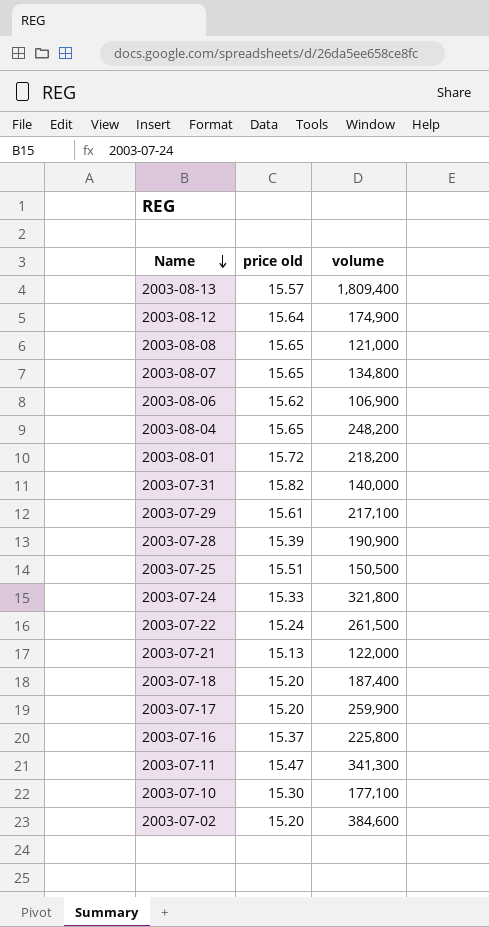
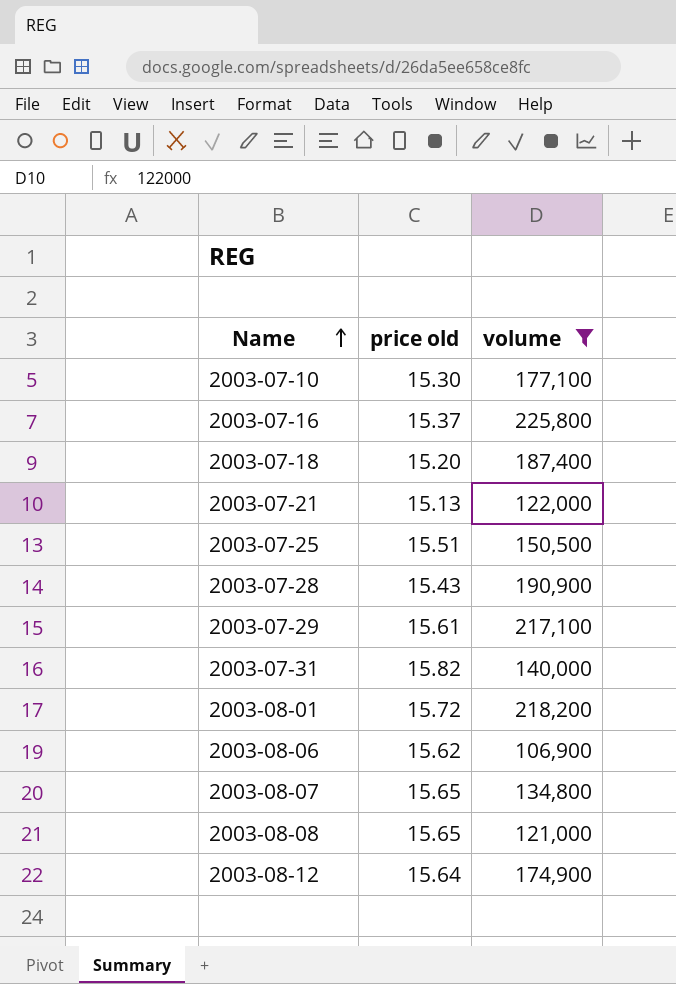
filter: none -> volume <= 225,800
row order: Name descending -> Name ascending
2003-07-28 | price old: 15.39 -> 15.43

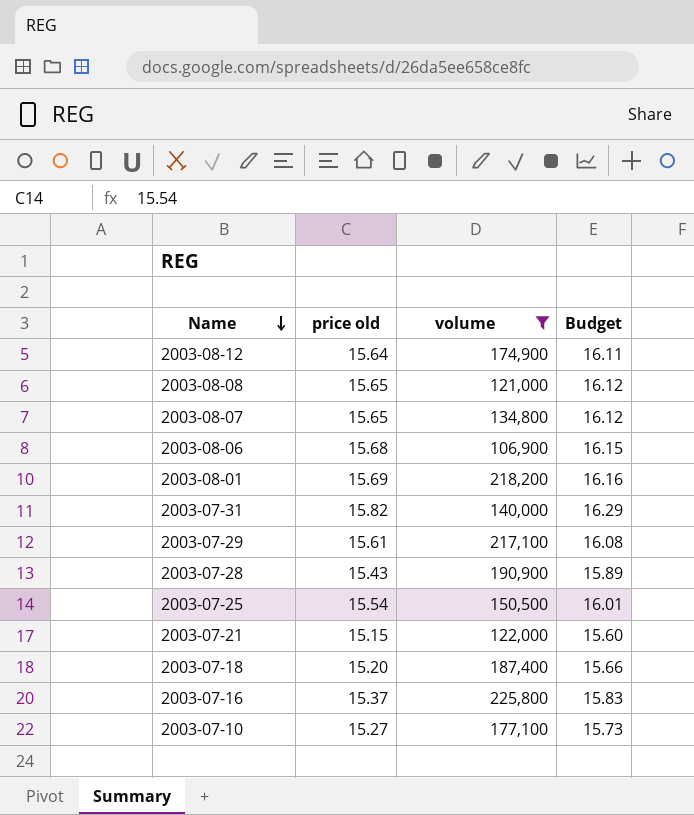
row order: Name ascending -> Name descending
column Budget | formula: none -> [price old] * 1.03
2003-08-06 | price old: 15.62 -> 15.68
2003-08-01 | price old: 15.72 -> 15.69
2003-07-25 | price old: 15.51 -> 15.54
2003-07-21 | price old: 15.13 -> 15.15
2003-07-10 | price old: 15.30 -> 15.27

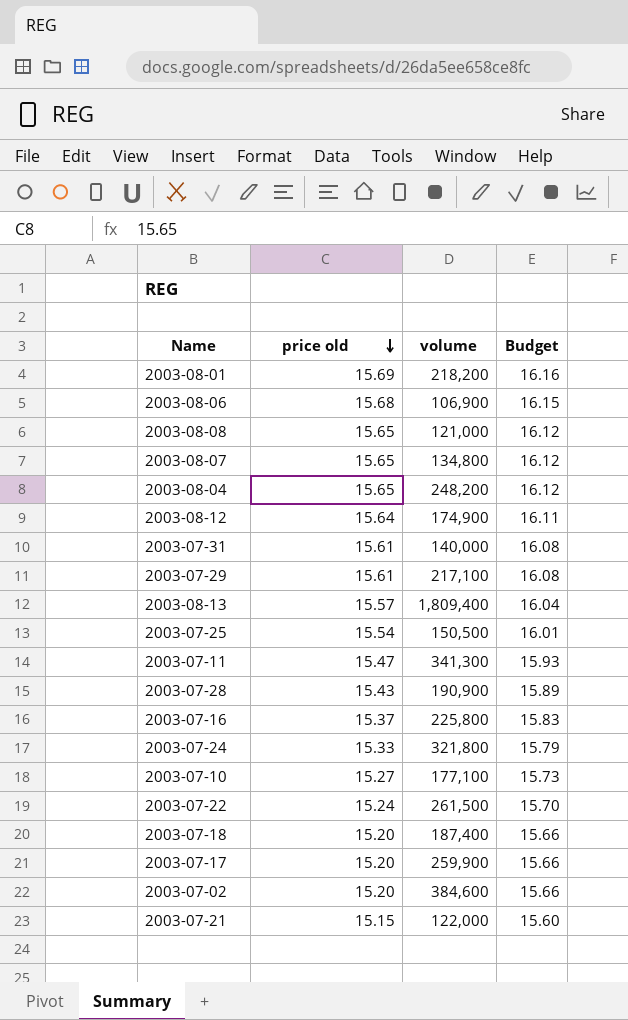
filter: volume <= 225,800 -> none
row order: Name descending -> price old descending
2003-07-31 | price old: 15.82 -> 15.61
2003-07-31 | Budget: 16.29 -> 16.08

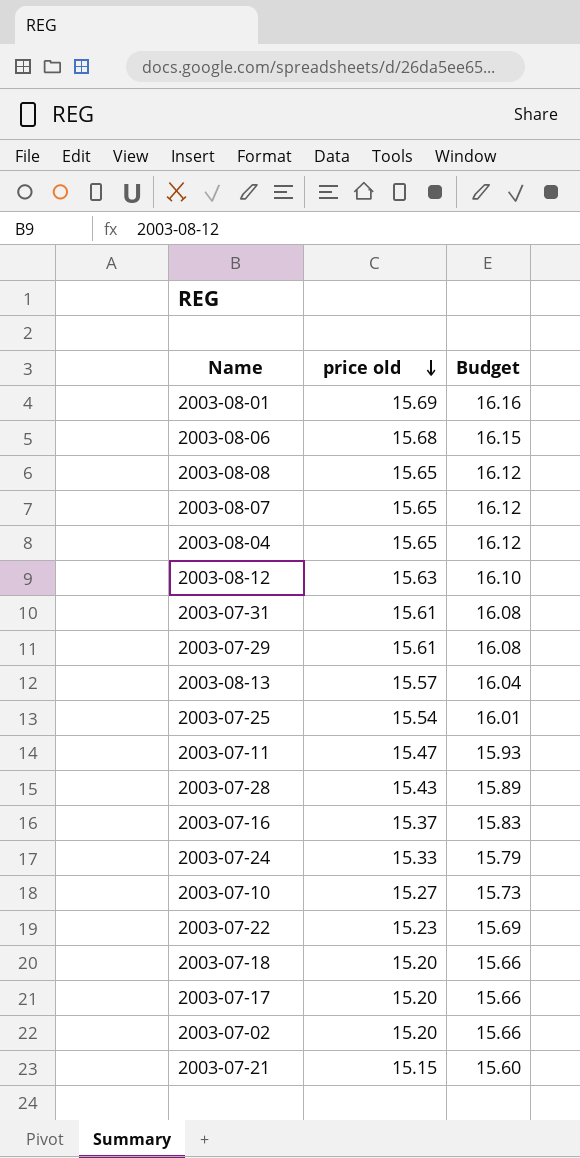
column volume | position: 3 -> none
2003-08-12 | price old: 15.64 -> 15.63
2003-08-12 | Budget: 16.11 -> 16.10
2003-07-22 | price old: 15.24 -> 15.23
2003-07-22 | Budget: 15.70 -> 15.69

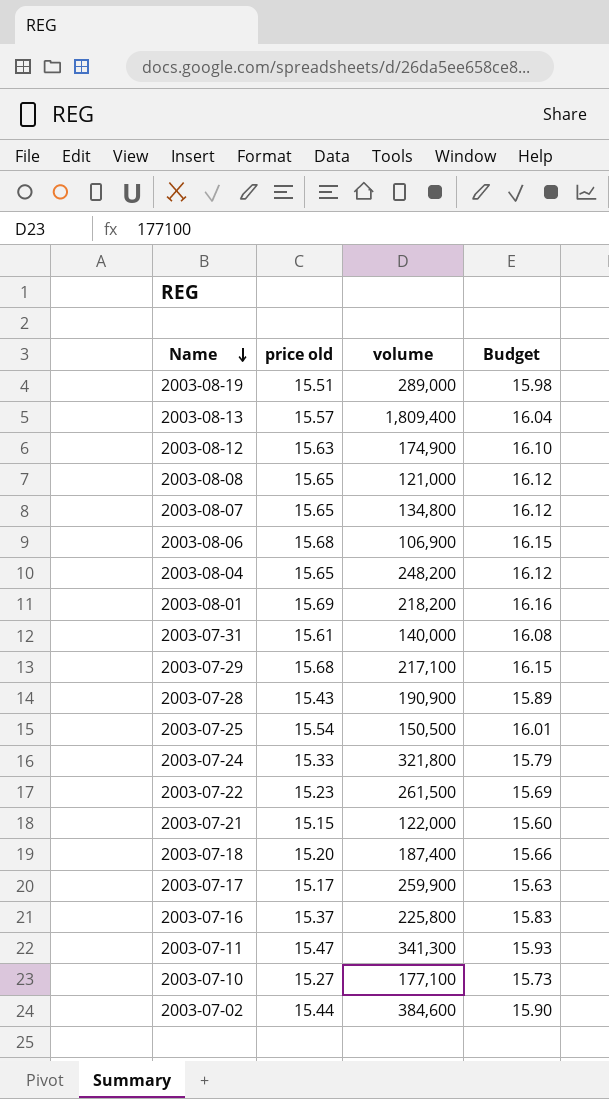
row order: price old descending -> Name descending
column volume | position: none -> 3
row 2003-08-19: none -> 15.51 | 289,000 | 15.98
2003-07-29 | price old: 15.61 -> 15.68
2003-07-29 | Budget: 16.08 -> 16.15
2003-07-17 | price old: 15.20 -> 15.17
2003-07-17 | Budget: 15.66 -> 15.63
2003-07-02 | price old: 15.20 -> 15.44
2003-07-02 | Budget: 15.66 -> 15.90

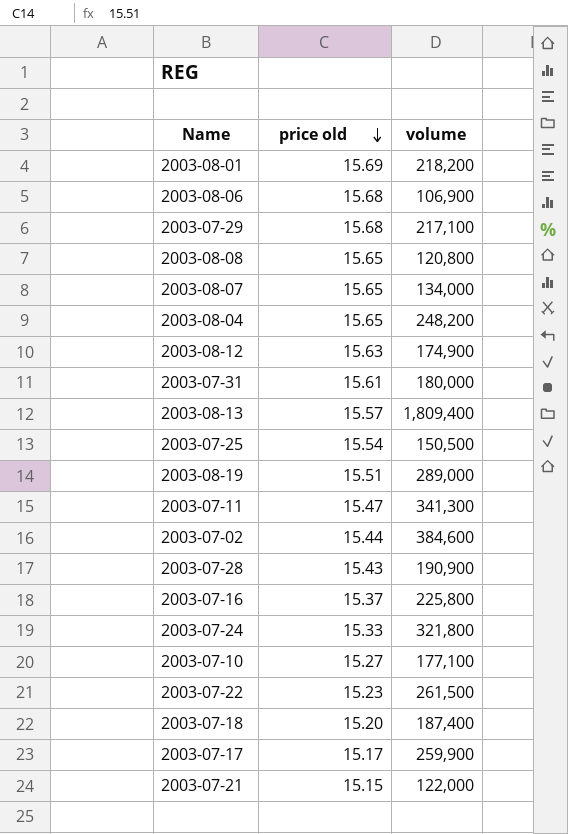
row order: Name descending -> price old descending
column Budget | formula: [price old] * 1.03 -> none
2003-08-08 | volume: 121,000 -> 120,800
2003-08-07 | volume: 134,800 -> 134,000
2003-07-31 | volume: 140,000 -> 180,000

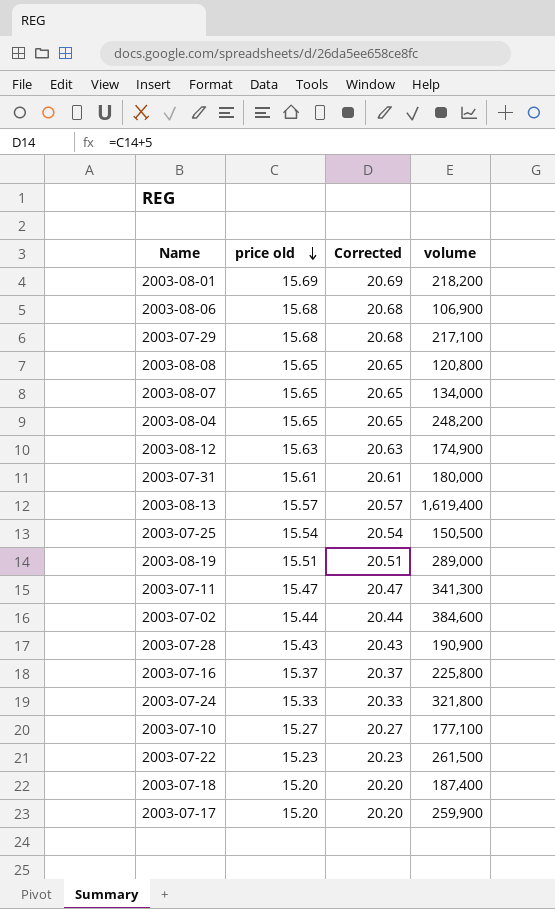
column Corrected | formula: none -> [price old] + 5
row 2003-07-21: 15.15 | 122,000 -> none
2003-08-13 | volume: 1,809,400 -> 1,619,400
2003-07-17 | price old: 15.17 -> 15.20

